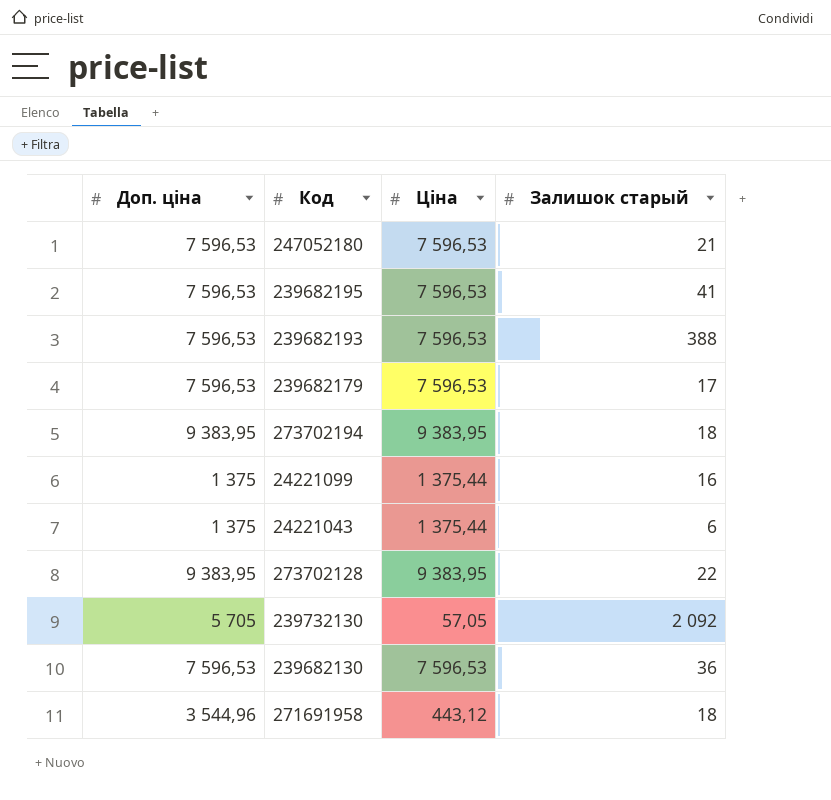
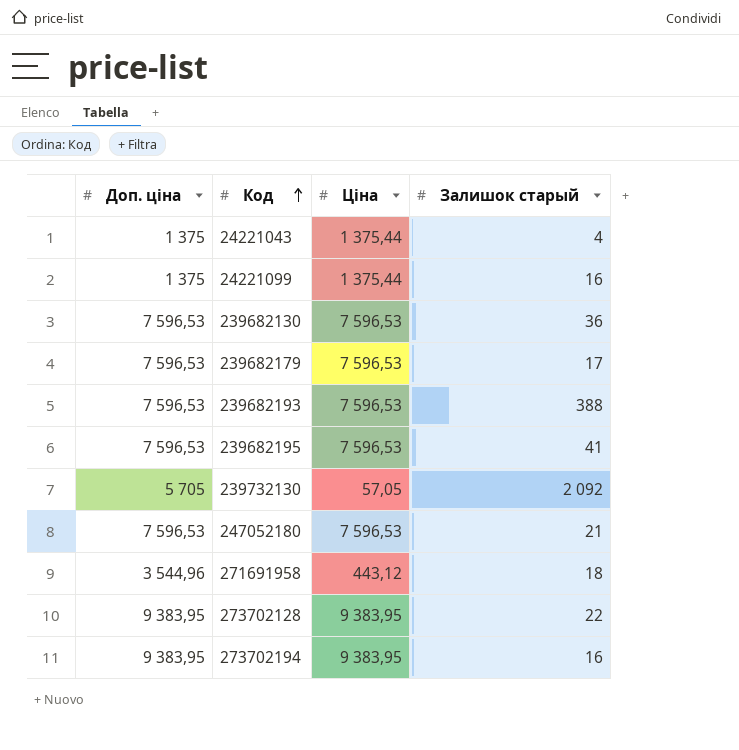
row order: none -> Код ascending
24221043 | Залишок старый: 6 -> 4
273702194 | Залишок старый: 18 -> 16

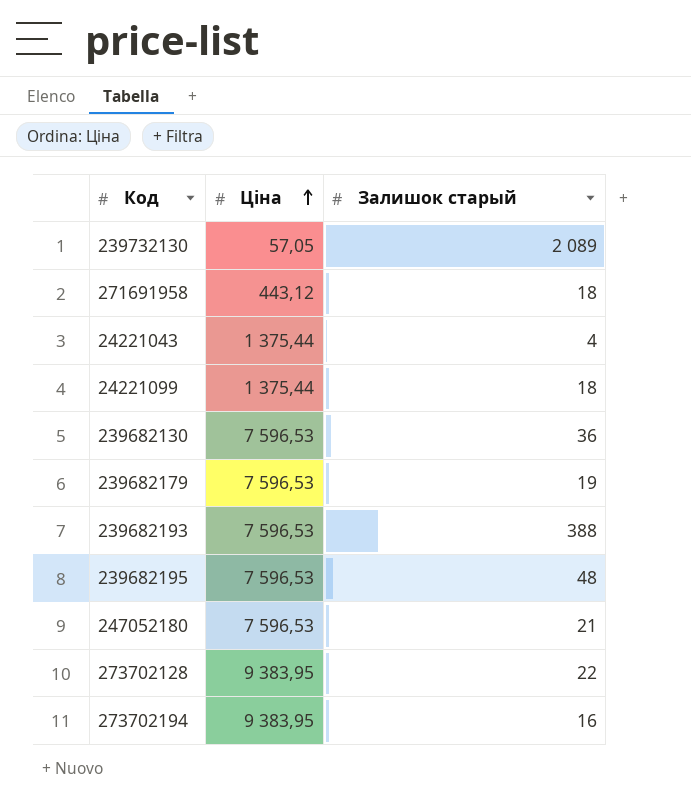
row order: Код ascending -> Ціна ascending
column Доп. ціна | position: 1 -> none
239732130 | Залишок старый: 2 092 -> 2 089
24221099 | Залишок старый: 16 -> 18
239682179 | Залишок старый: 17 -> 19
239682195 | Залишок старый: 41 -> 48

